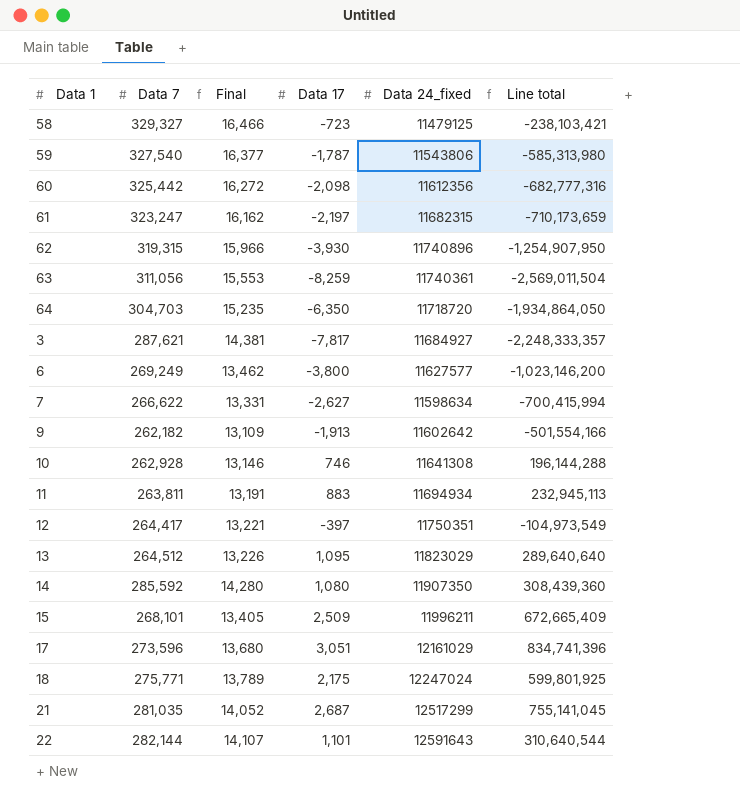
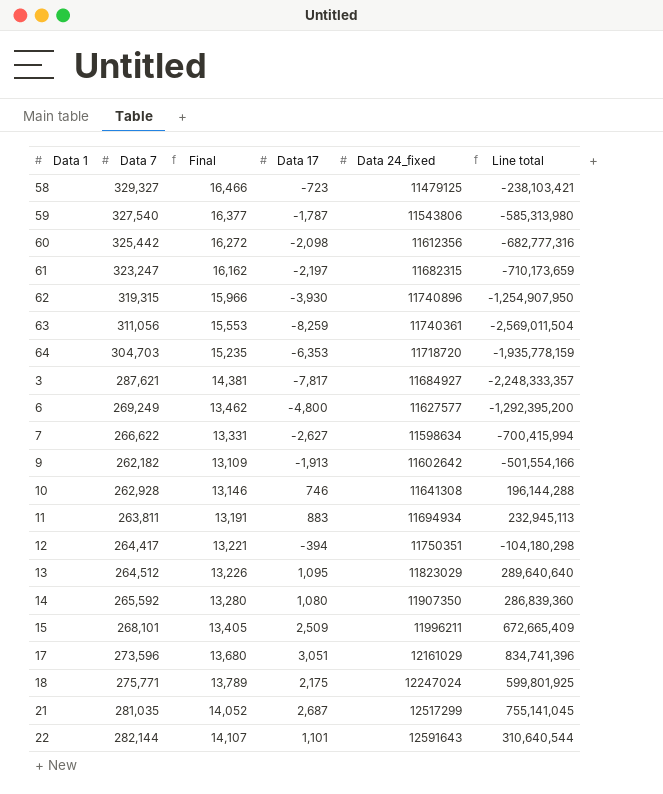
64 | Data 17: -6,350 -> -6,353
64 | Line total: -1,934,864,050 -> -1,935,778,159
6 | Data 17: -3,800 -> -4,800
6 | Line total: -1,023,146,200 -> -1,292,395,200
12 | Data 17: -397 -> -394
12 | Line total: -104,973,549 -> -104,180,298
14 | Data 7: 285,592 -> 265,592
14 | Final: 14,280 -> 13,280
14 | Line total: 308,439,360 -> 286,839,360

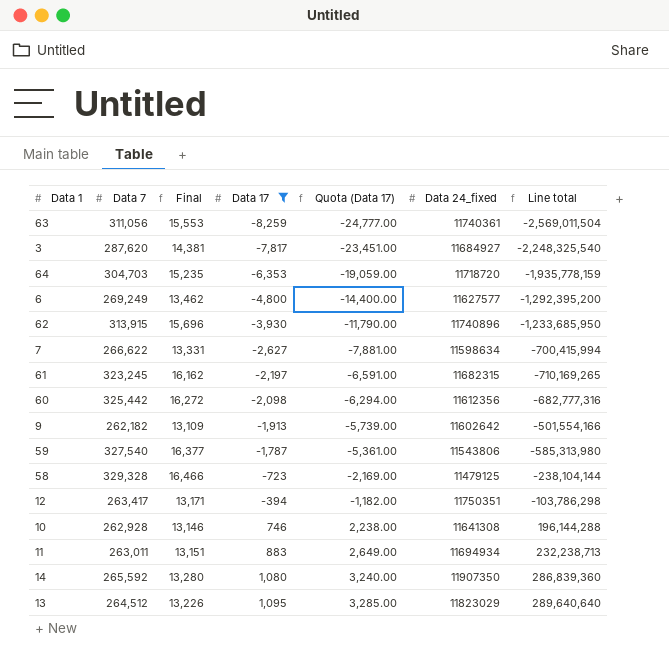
filter: none -> Data 17 <= 1,095
row order: none -> Data 17 ascending
column Quota (Data 17) | formula: none -> [Data 17] * 3
3 | Data 7: 287,621 -> 287,620
3 | Line total: -2,248,333,357 -> -2,248,325,540
62 | Data 7: 319,315 -> 313,915
62 | Final: 15,966 -> 15,696
62 | Line total: -1,254,907,950 -> -1,233,685,950
61 | Data 7: 323,247 -> 323,245
61 | Line total: -710,173,659 -> -710,169,265
58 | Data 7: 329,327 -> 329,328
58 | Line total: -238,103,421 -> -238,104,144
12 | Data 7: 264,417 -> 263,417
12 | Final: 13,221 -> 13,171
12 | Line total: -104,180,298 -> -103,786,298
11 | Data 7: 263,811 -> 263,011
11 | Final: 13,191 -> 13,151
11 | Line total: 232,945,113 -> 232,238,713

